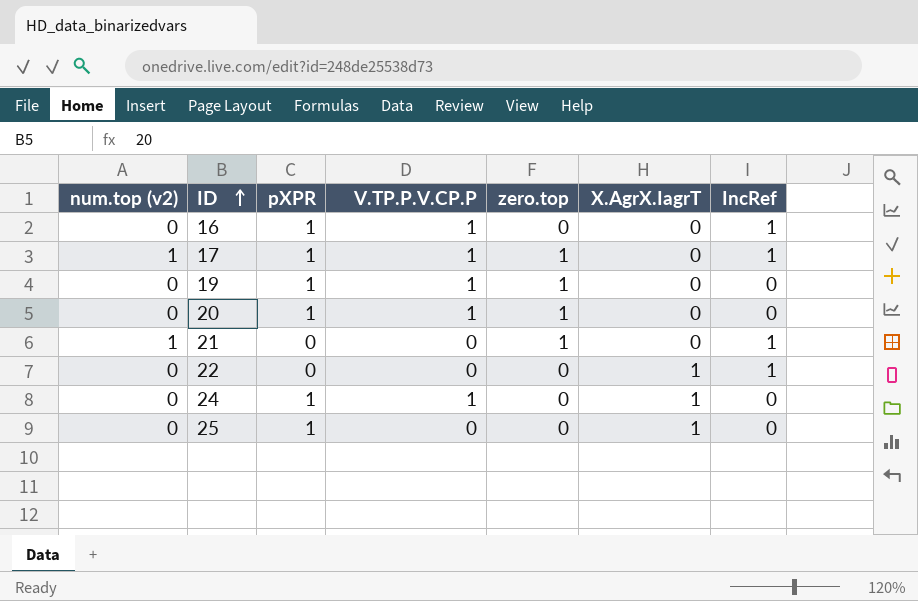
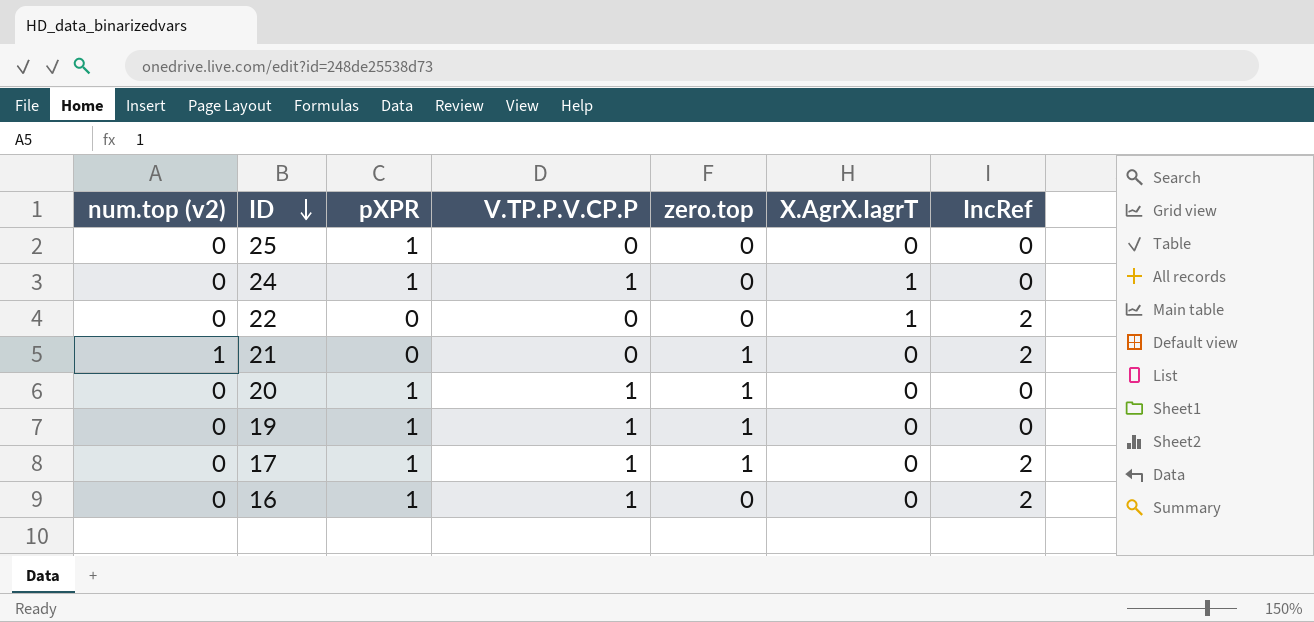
row order: ID ascending -> ID descending
25 | X.AgrX.IagrT: 1 -> 0
22 | IncRef: 1 -> 2
21 | IncRef: 1 -> 2
17 | num.top (v2): 1 -> 0
17 | IncRef: 1 -> 2
16 | IncRef: 1 -> 2

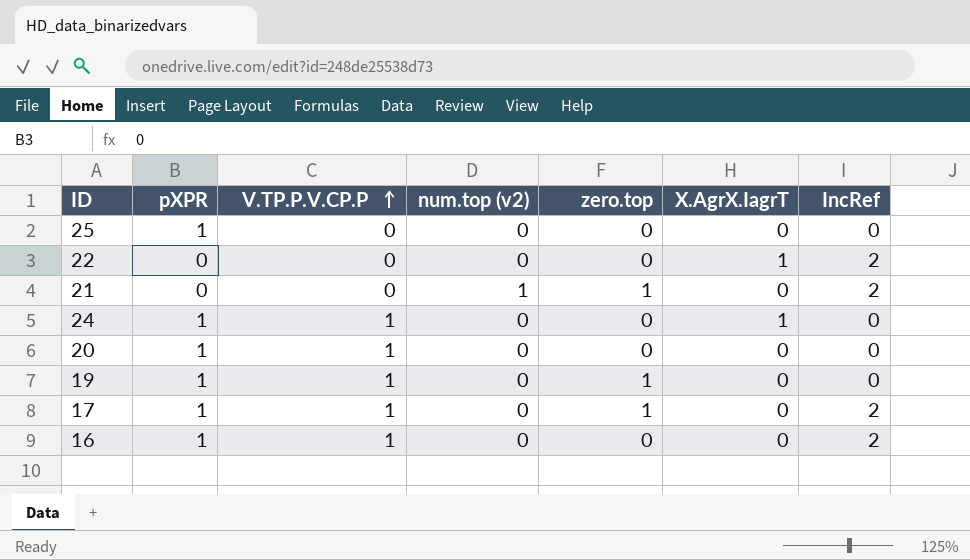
row order: ID descending -> V.TP.P.V.CP.P ascending
column num.top (v2) | position: 1 -> 4
20 | zero.top: 1 -> 0

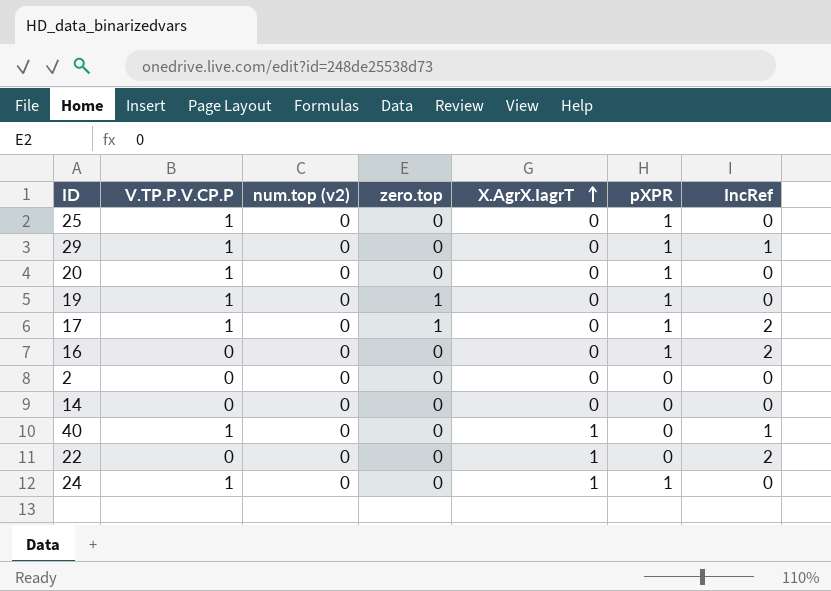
row order: V.TP.P.V.CP.P ascending -> X.AgrX.IagrT ascending
column pXPR | position: 2 -> 6
row 21: 0 | 0 | 1 | 1 | 0 | 2 -> none
25 | V.TP.P.V.CP.P: 0 -> 1
row 29: none -> 1 | 0 | 0 | 0 | 1 | 1
16 | V.TP.P.V.CP.P: 1 -> 0
row 2: none -> 0 | 0 | 0 | 0 | 0 | 0
row 14: none -> 0 | 0 | 0 | 0 | 0 | 0
row 40: none -> 1 | 0 | 0 | 1 | 0 | 1

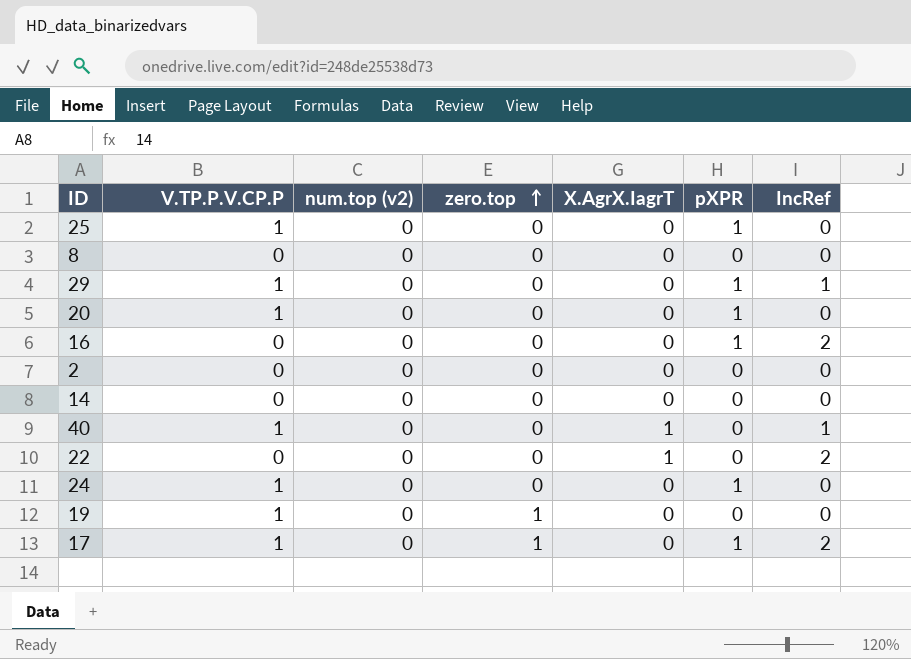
row order: X.AgrX.IagrT ascending -> zero.top ascending
row 8: none -> 0 | 0 | 0 | 0 | 0 | 0
24 | X.AgrX.IagrT: 1 -> 0
19 | pXPR: 1 -> 0

